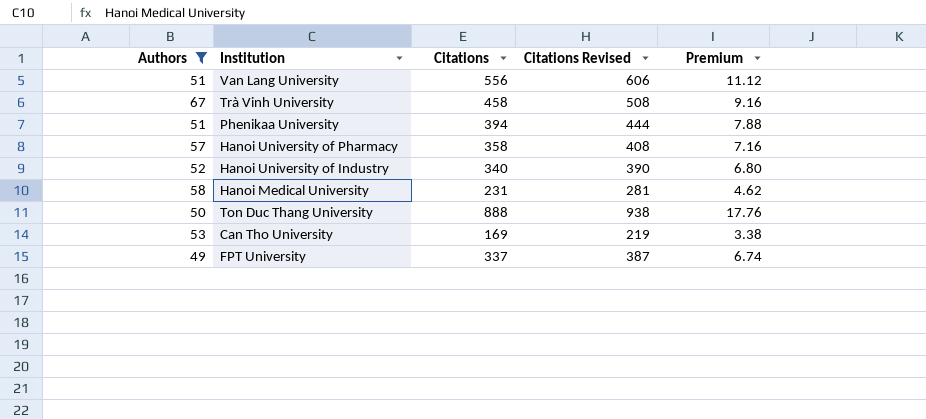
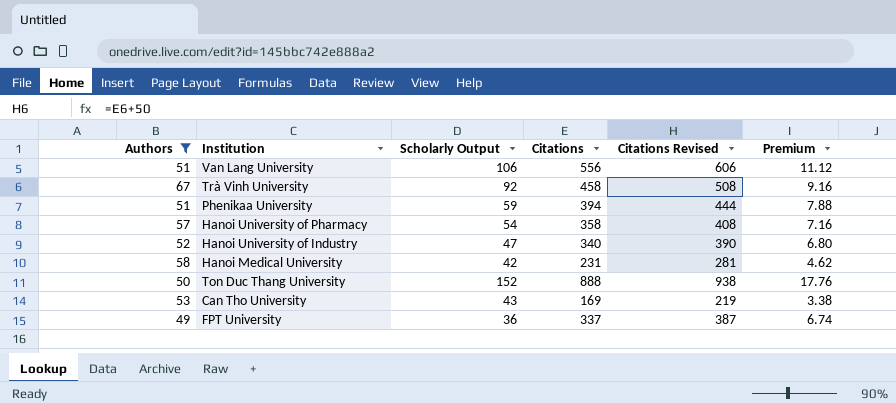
column Scholarly Output | position: none -> 3

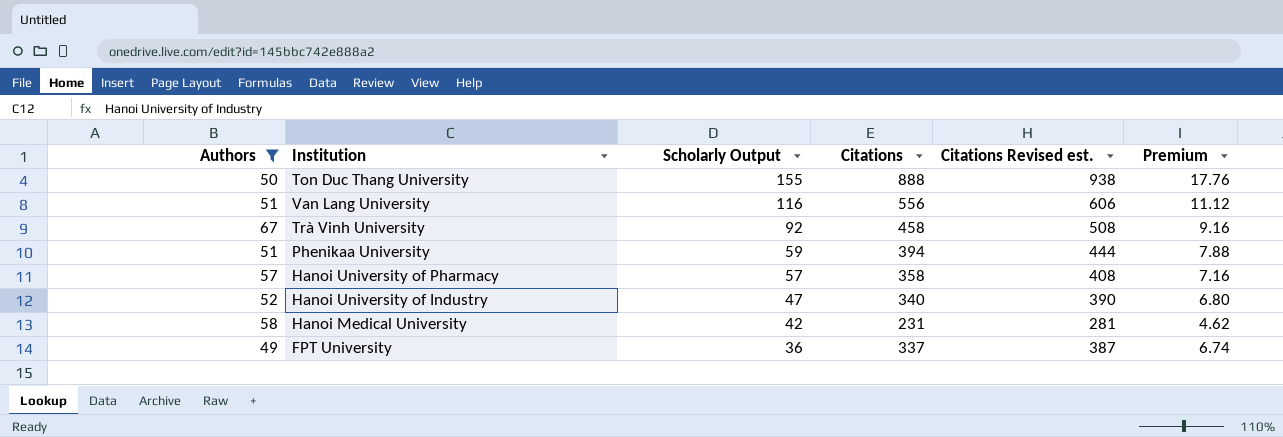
row order: none -> Scholarly Output descending
column name: Citations Revised -> Citations Revised est.
row Can Tho University: 53 | 43 | 169 | 219 | 3.38 -> none
Ton Duc Thang University | Scholarly Output: 152 -> 155
Van Lang University | Scholarly Output: 106 -> 116
Hanoi University of Pharmacy | Scholarly Output: 54 -> 57

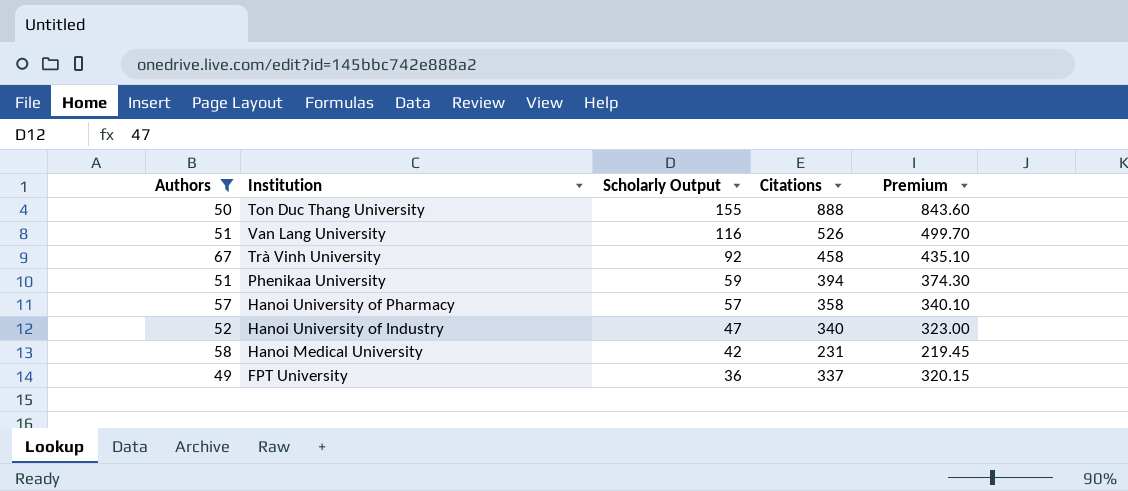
column Citations Revised est. | formula: [Citations] + 50 -> none
column Premium | formula: [Citations] * 0.02 -> [Citations] * 0.95
Van Lang University | Citations: 556 -> 526

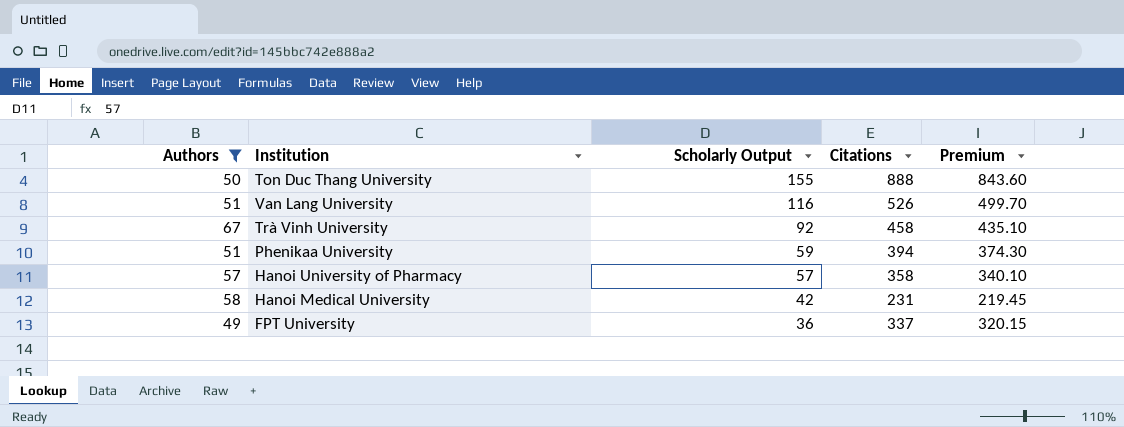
row Hanoi University of Industry: 52 | 47 | 340 | 323.00 -> none

